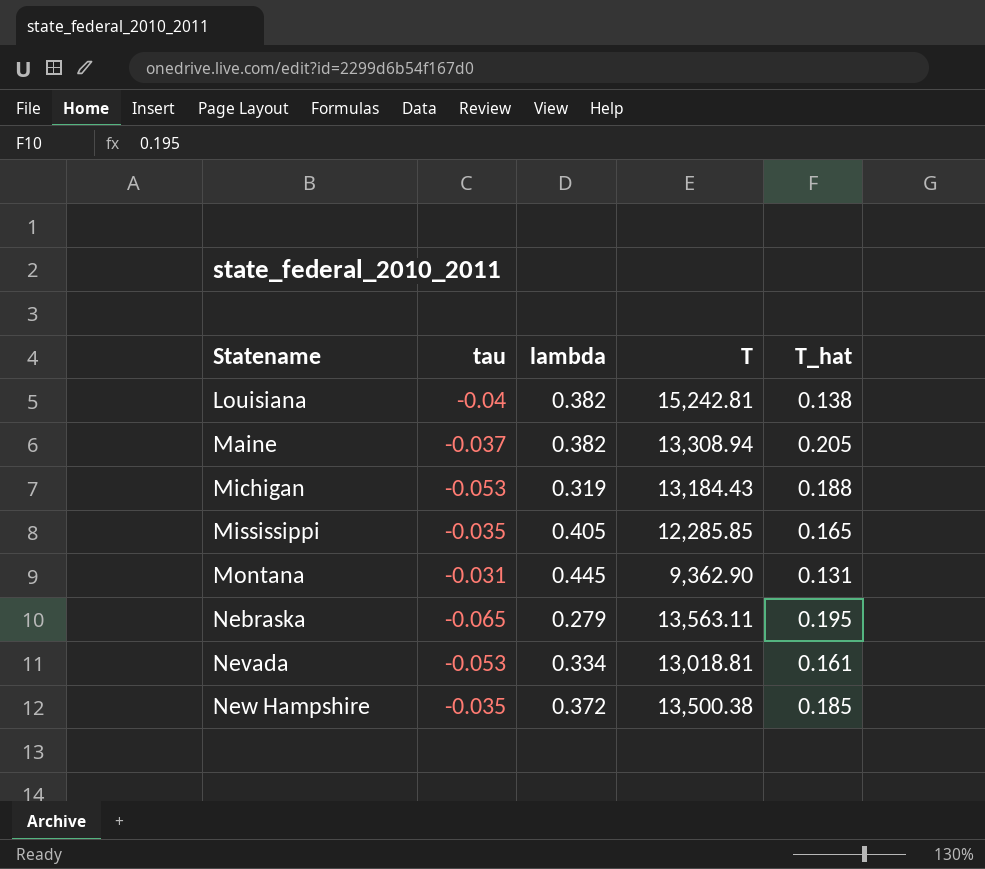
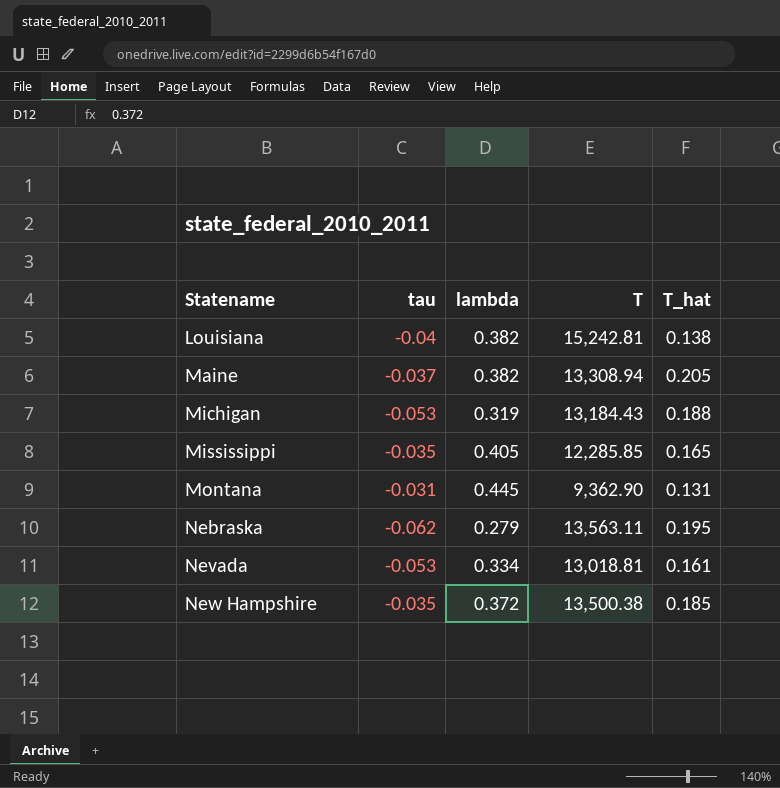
Nebraska | tau: -0.065 -> -0.062

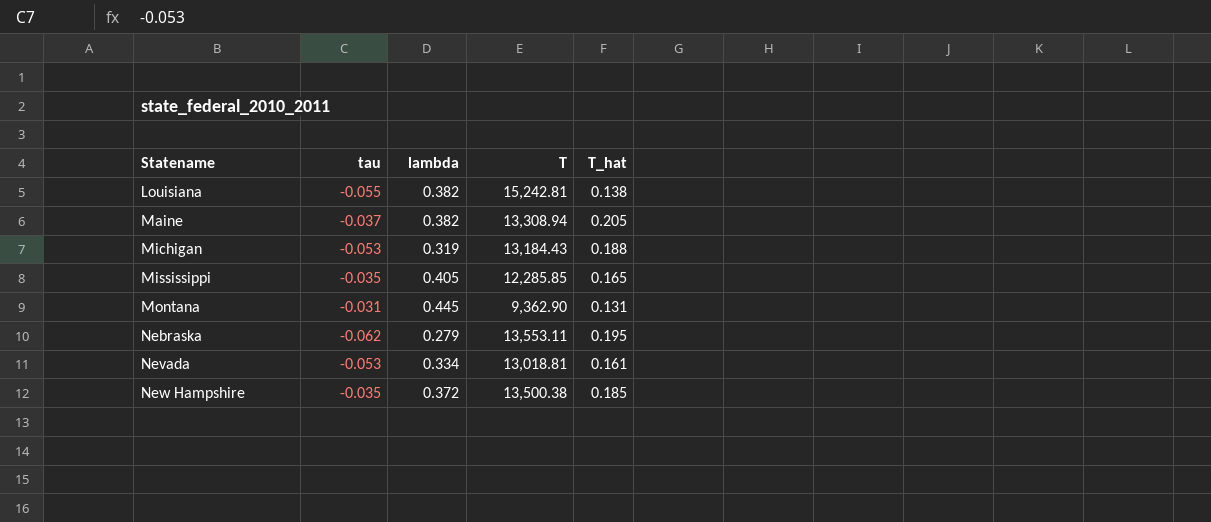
Louisiana | tau: -0.04 -> -0.055
Nebraska | T: 13,563.11 -> 13,553.11

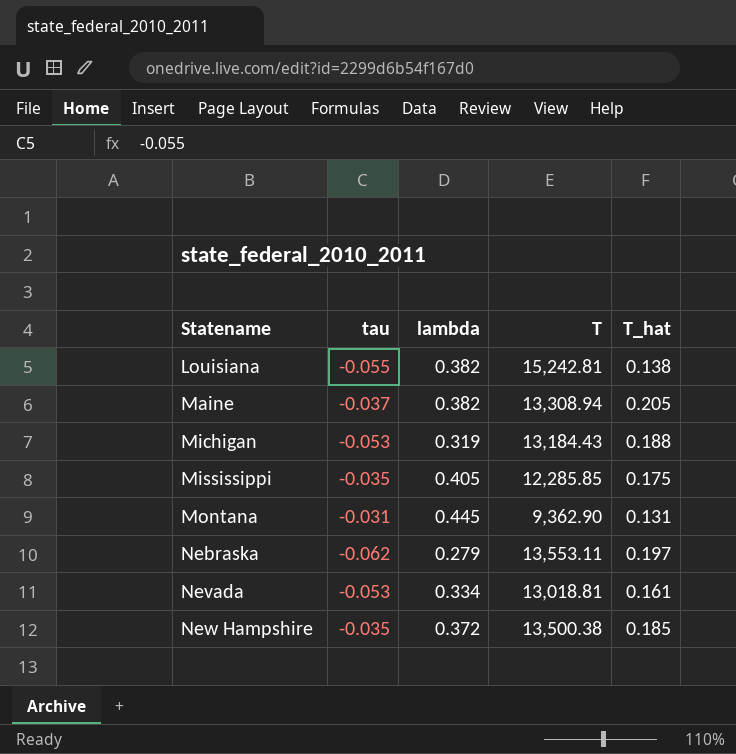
Mississippi | T_hat: 0.165 -> 0.175
Nebraska | T_hat: 0.195 -> 0.197

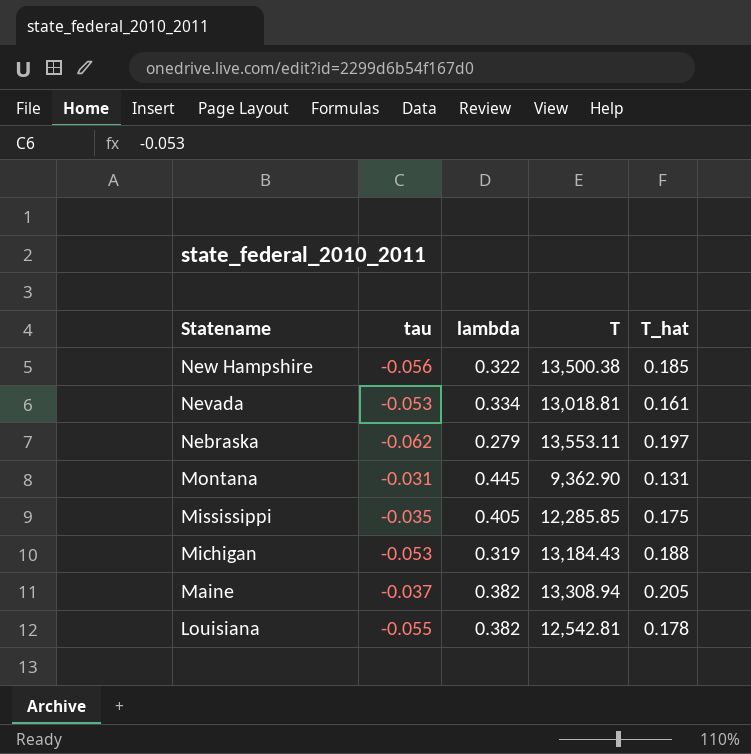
row order: Statename ascending -> Statename descending
New Hampshire | tau: -0.035 -> -0.056
New Hampshire | lambda: 0.372 -> 0.322
Louisiana | T: 15,242.81 -> 12,542.81
Louisiana | T_hat: 0.138 -> 0.178

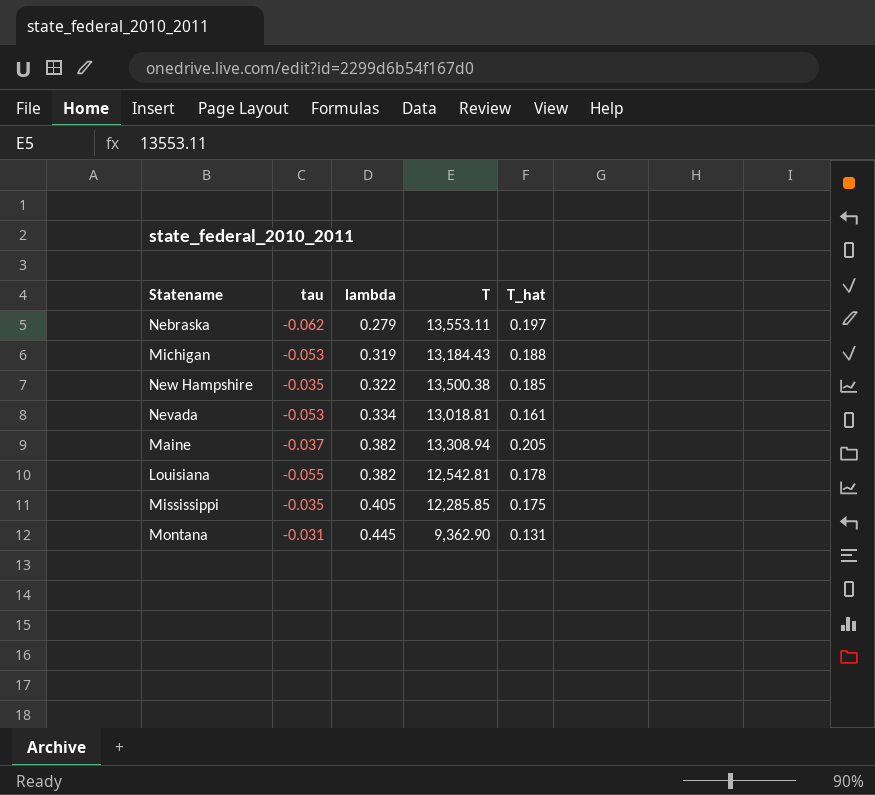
row order: Statename descending -> lambda ascending
New Hampshire | tau: -0.056 -> -0.035

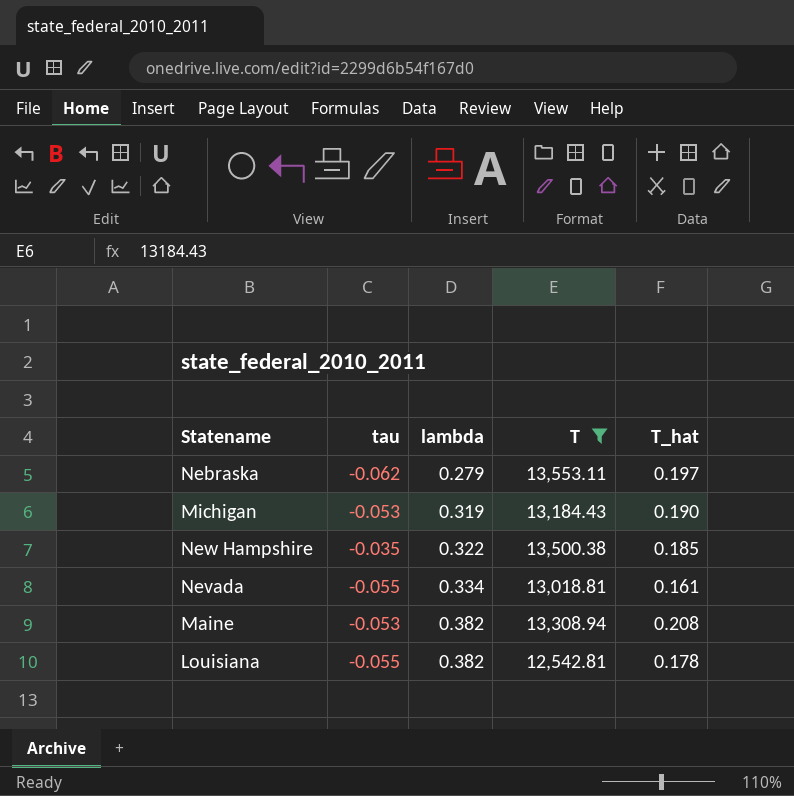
filter: none -> T >= 12,542.81
Michigan | T_hat: 0.188 -> 0.190
Nevada | tau: -0.053 -> -0.055
Maine | tau: -0.037 -> -0.053
Maine | T_hat: 0.205 -> 0.208

